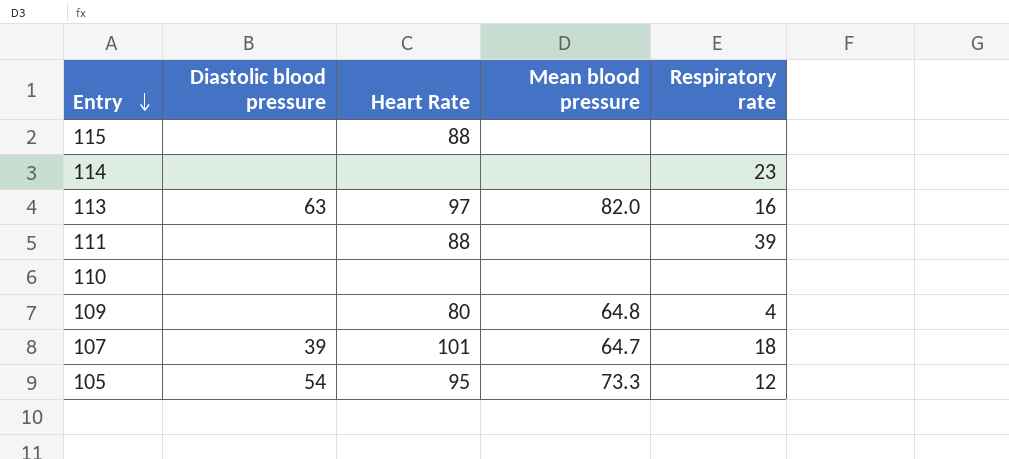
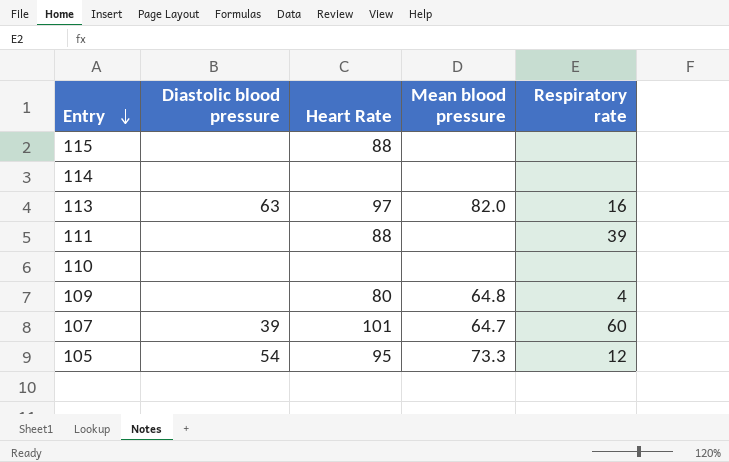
114 | Respiratory rate: 23 -> none
107 | Respiratory rate: 18 -> 60

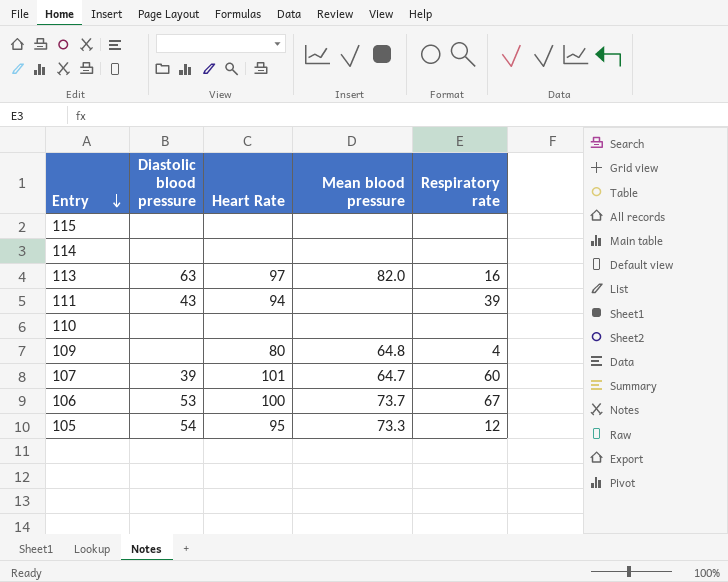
115 | Heart Rate: 88 -> none
111 | Diastolic blood pressure: none -> 43
111 | Heart Rate: 88 -> 94
row 106: none -> 53 | 100 | 73.7 | 67

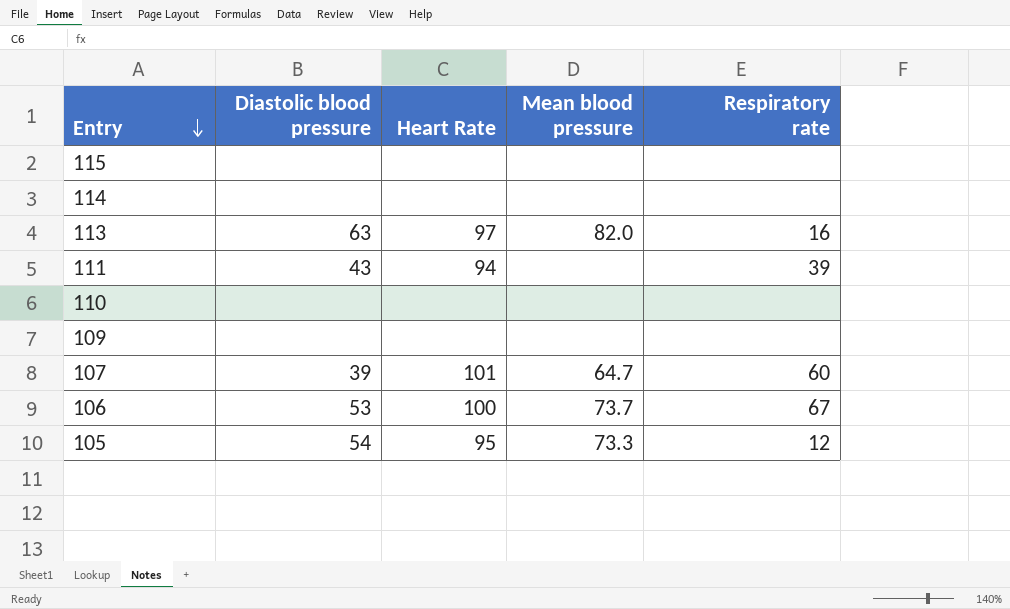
109 | Heart Rate: 80 -> none
109 | Mean blood pressure: 64.8 -> none
109 | Respiratory rate: 4 -> none

